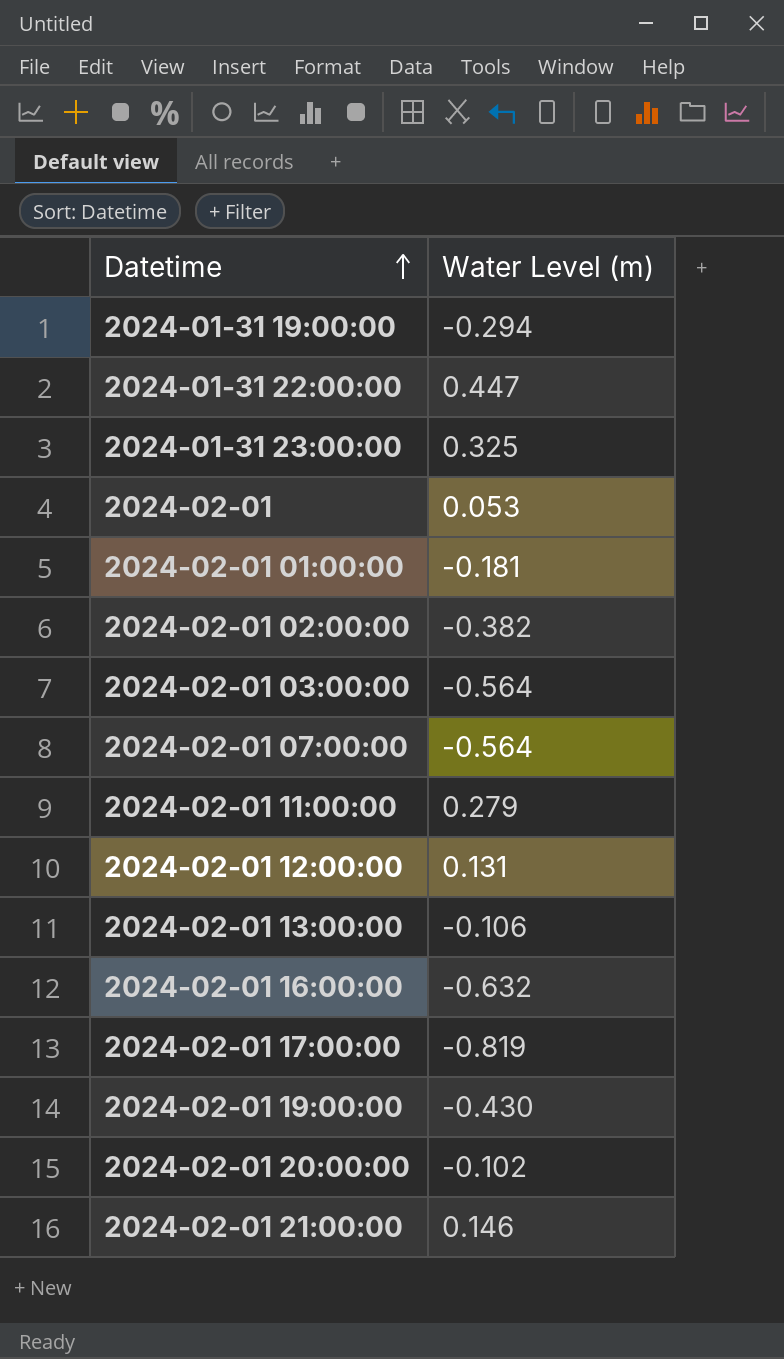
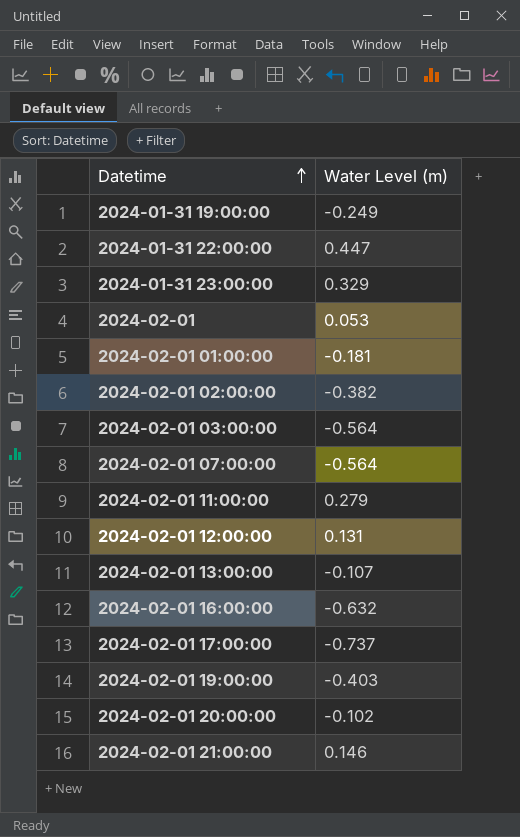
2024-01-31 19:00:00 | Water Level (m): -0.294 -> -0.249
2024-01-31 23:00:00 | Water Level (m): 0.325 -> 0.329
2024-02-01 13:00:00 | Water Level (m): -0.106 -> -0.107
2024-02-01 17:00:00 | Water Level (m): -0.819 -> -0.737
2024-02-01 19:00:00 | Water Level (m): -0.430 -> -0.403

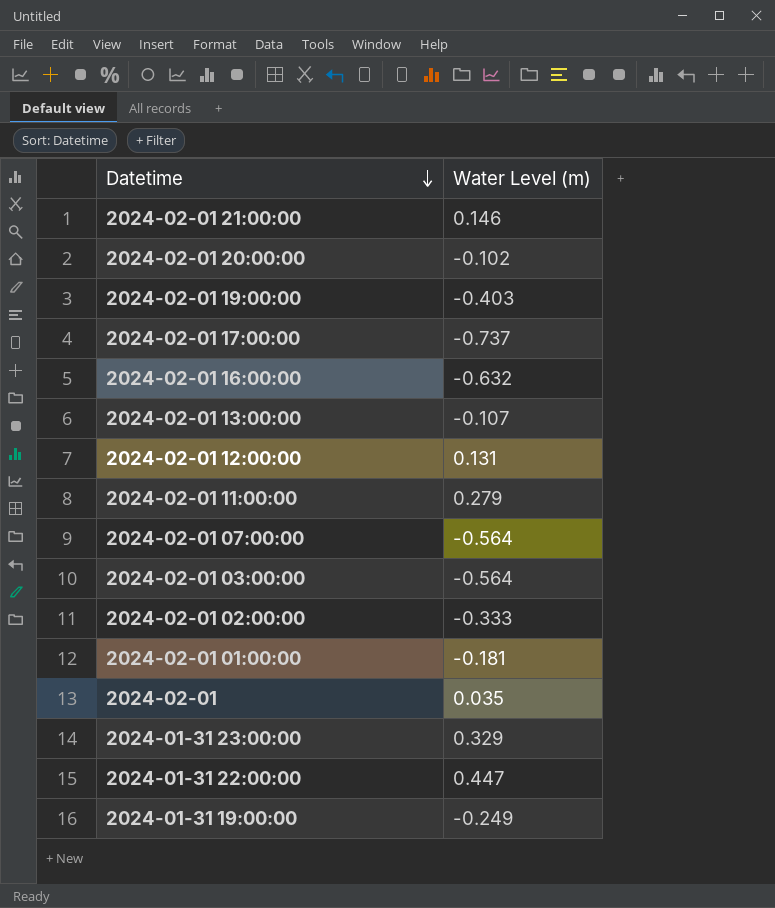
row order: Datetime ascending -> Datetime descending
2024-02-01 02:00:00 | Water Level (m): -0.382 -> -0.333
2024-02-01 | Water Level (m): 0.053 -> 0.035

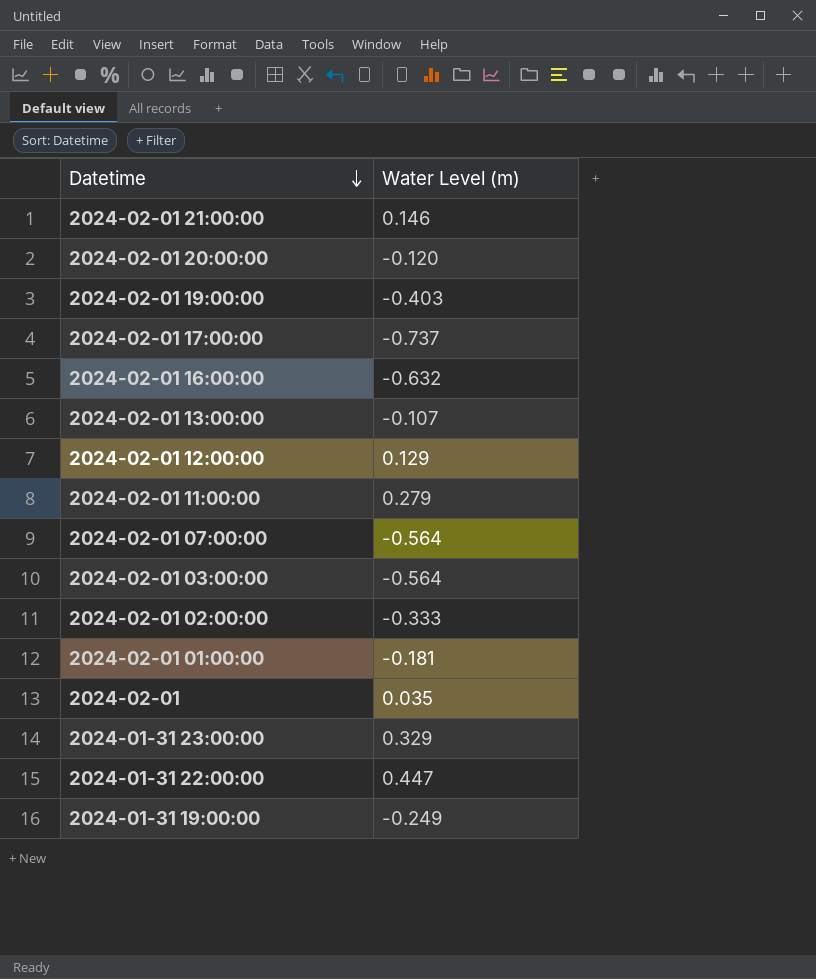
2024-02-01 20:00:00 | Water Level (m): -0.102 -> -0.120
2024-02-01 12:00:00 | Water Level (m): 0.131 -> 0.129

